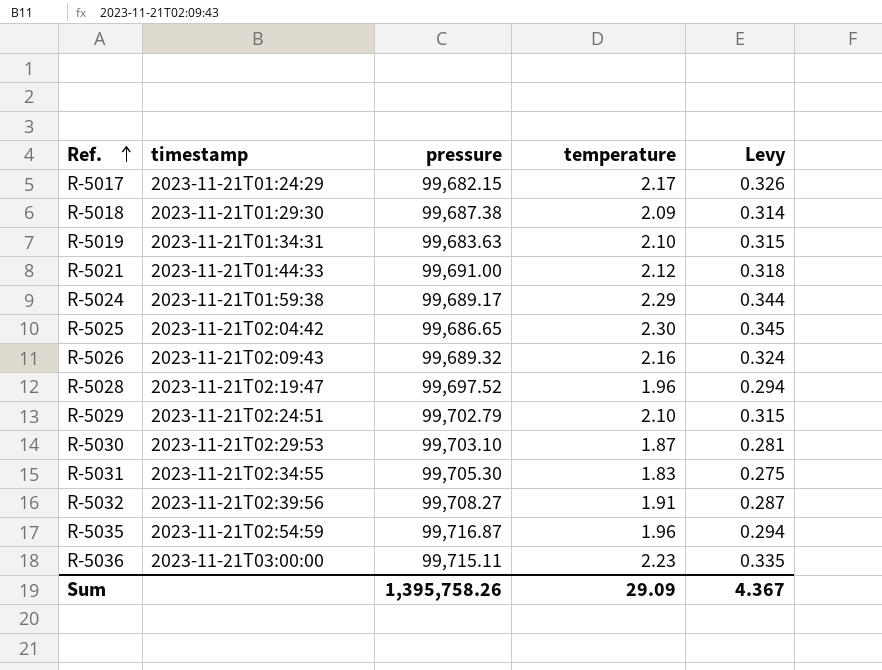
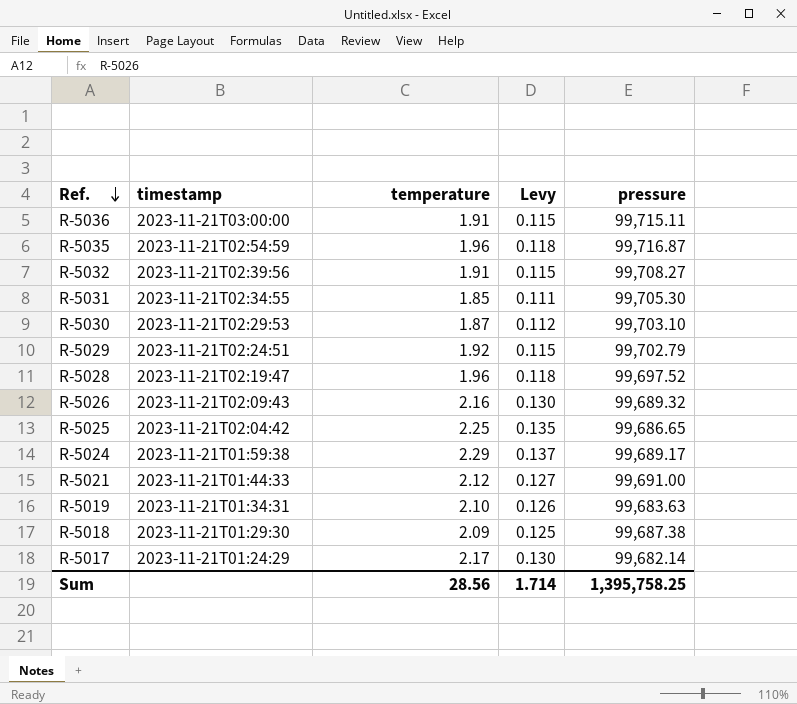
row order: Ref. ascending -> Ref. descending
column Levy | formula: [temperature] * 0.15 -> [temperature] * 0.06
column pressure | position: 3 -> 5
R-5036 | temperature: 2.23 -> 1.91
R-5031 | temperature: 1.83 -> 1.85
R-5029 | temperature: 2.10 -> 1.92
R-5025 | temperature: 2.30 -> 2.25
R-5017 | pressure: 99,682.15 -> 99,682.14
Sum | temperature: 29.09 -> 28.56
Sum | Levy: 4.367 -> 1.714
Sum | pressure: 1,395,758.26 -> 1,395,758.25

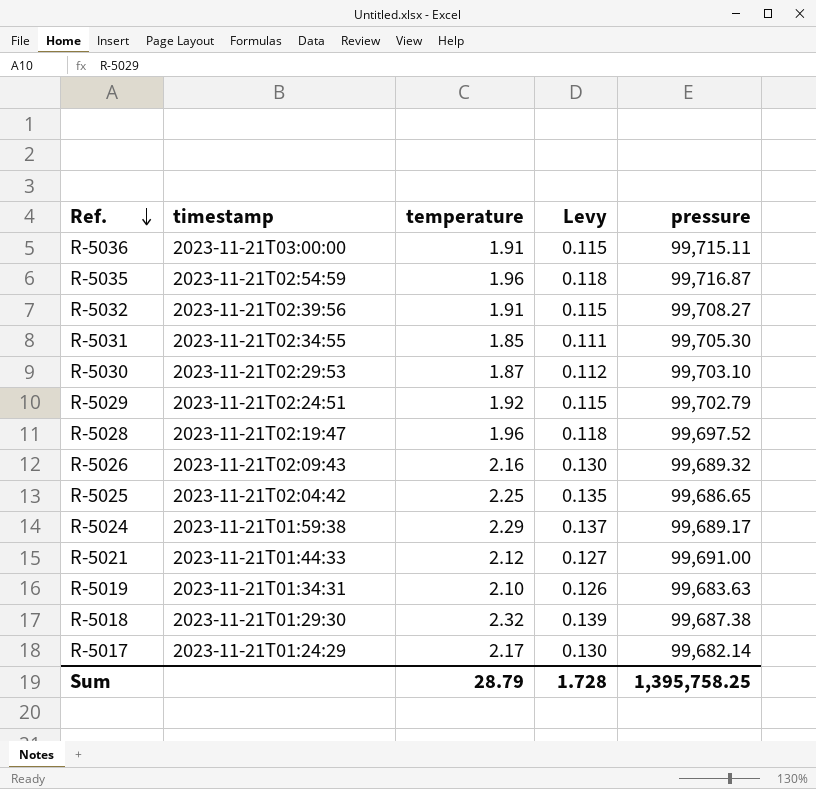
R-5018 | temperature: 2.09 -> 2.32
R-5018 | Levy: 0.125 -> 0.139
Sum | temperature: 28.56 -> 28.79
Sum | Levy: 1.714 -> 1.728

